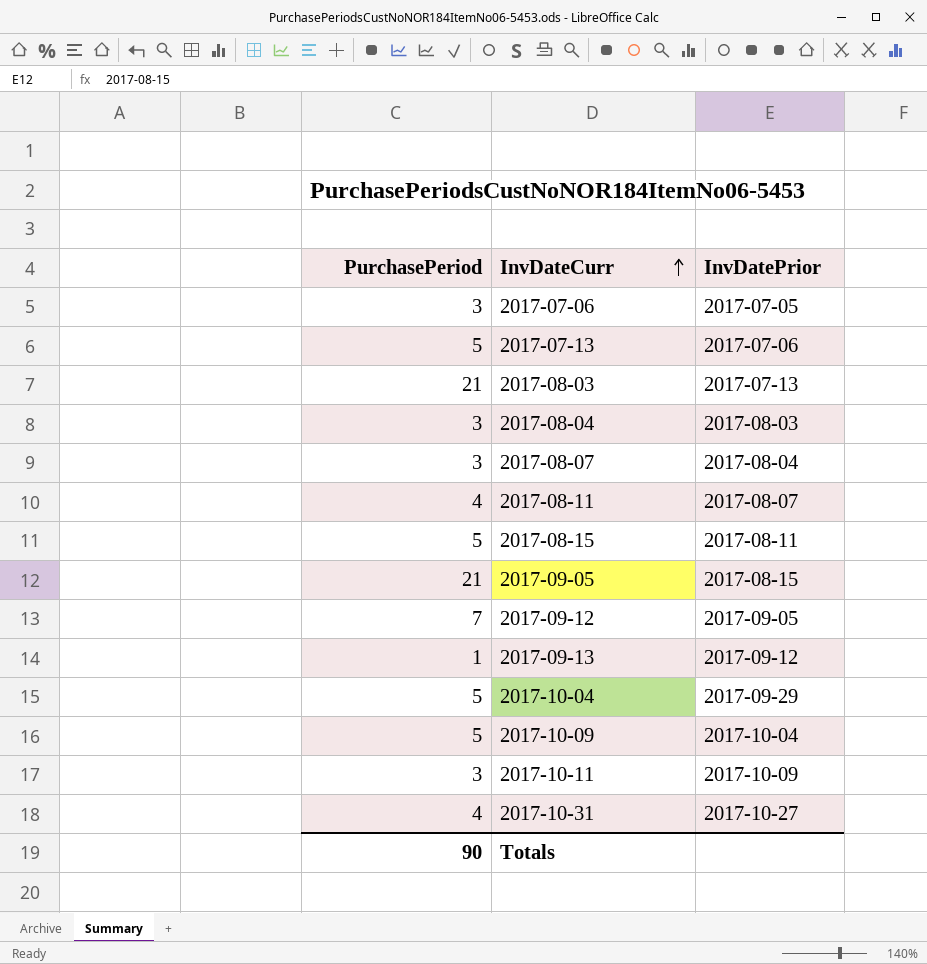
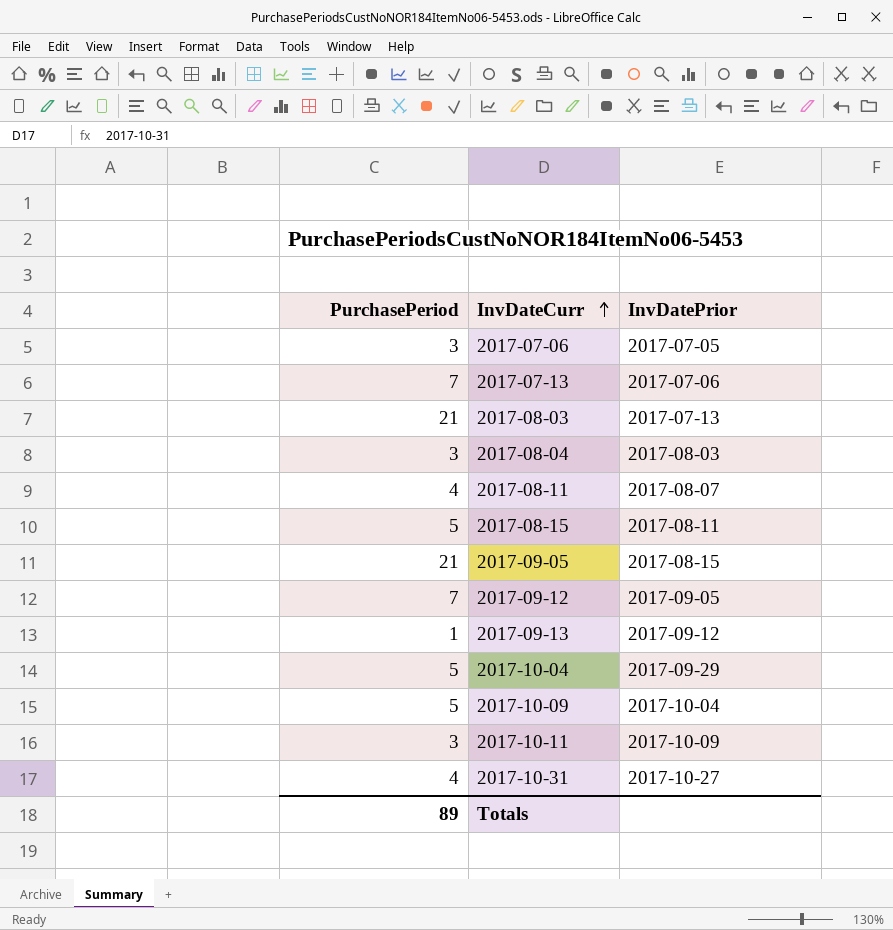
row 2017-08-07: 3 | 2017-08-04 -> none
2017-07-13 | PurchasePeriod: 5 -> 7
Totals | PurchasePeriod: 90 -> 89

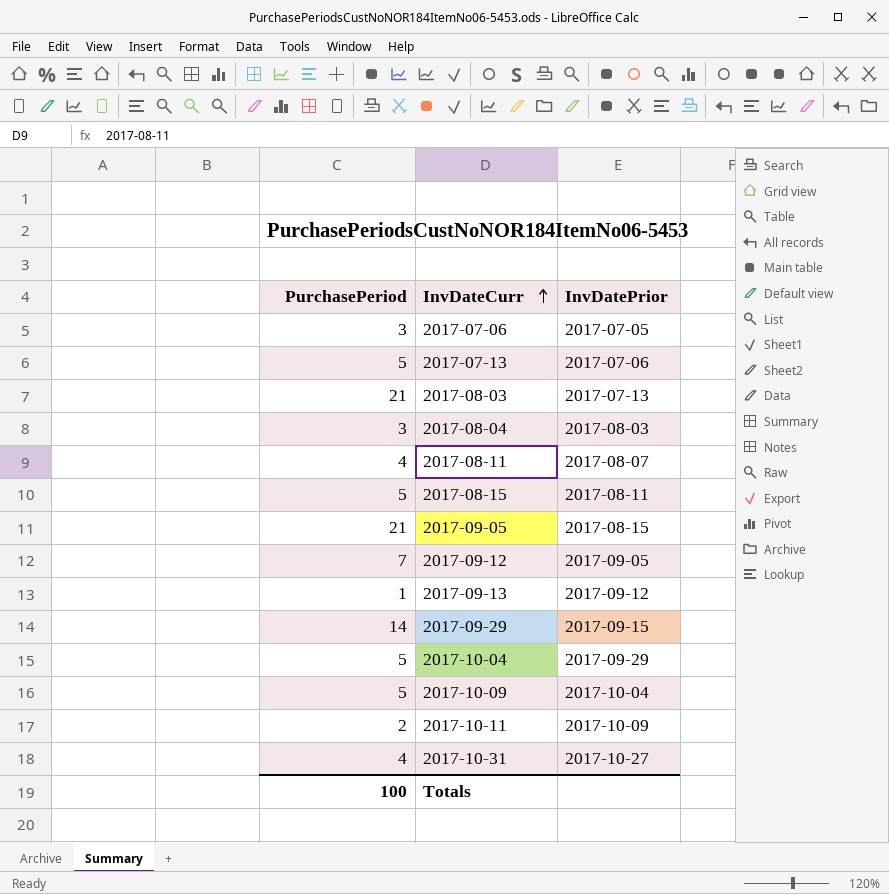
2017-07-13 | PurchasePeriod: 7 -> 5
row 2017-09-29: none -> 14 | 2017-09-15
2017-10-11 | PurchasePeriod: 3 -> 2
Totals | PurchasePeriod: 89 -> 100

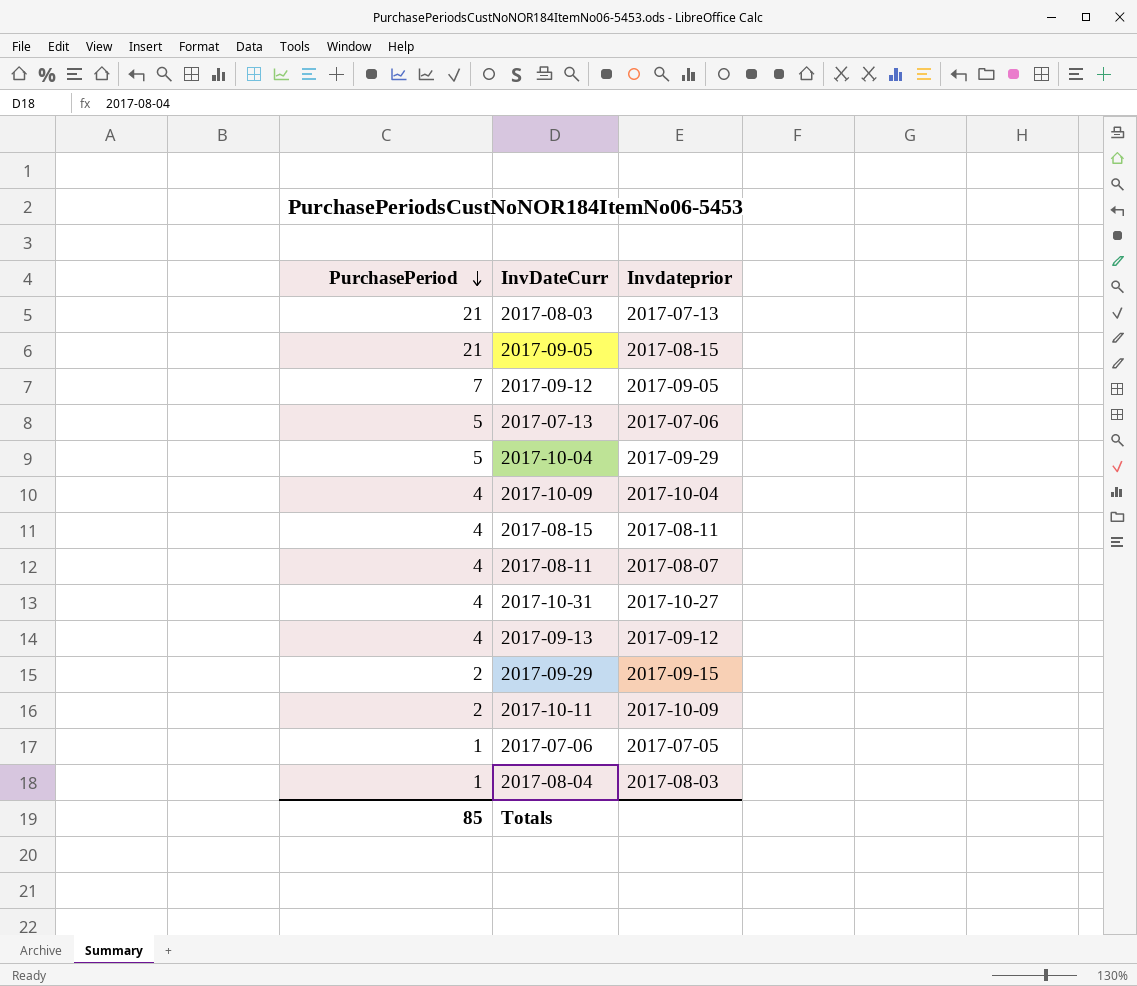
row order: InvDateCurr ascending -> PurchasePeriod descending
column name: InvDatePrior -> Invdateprior
2017-10-09 | PurchasePeriod: 5 -> 4
2017-08-15 | PurchasePeriod: 5 -> 4
2017-09-13 | PurchasePeriod: 1 -> 4
2017-09-29 | PurchasePeriod: 14 -> 2
2017-07-06 | PurchasePeriod: 3 -> 1
2017-08-04 | PurchasePeriod: 3 -> 1
Totals | PurchasePeriod: 100 -> 85

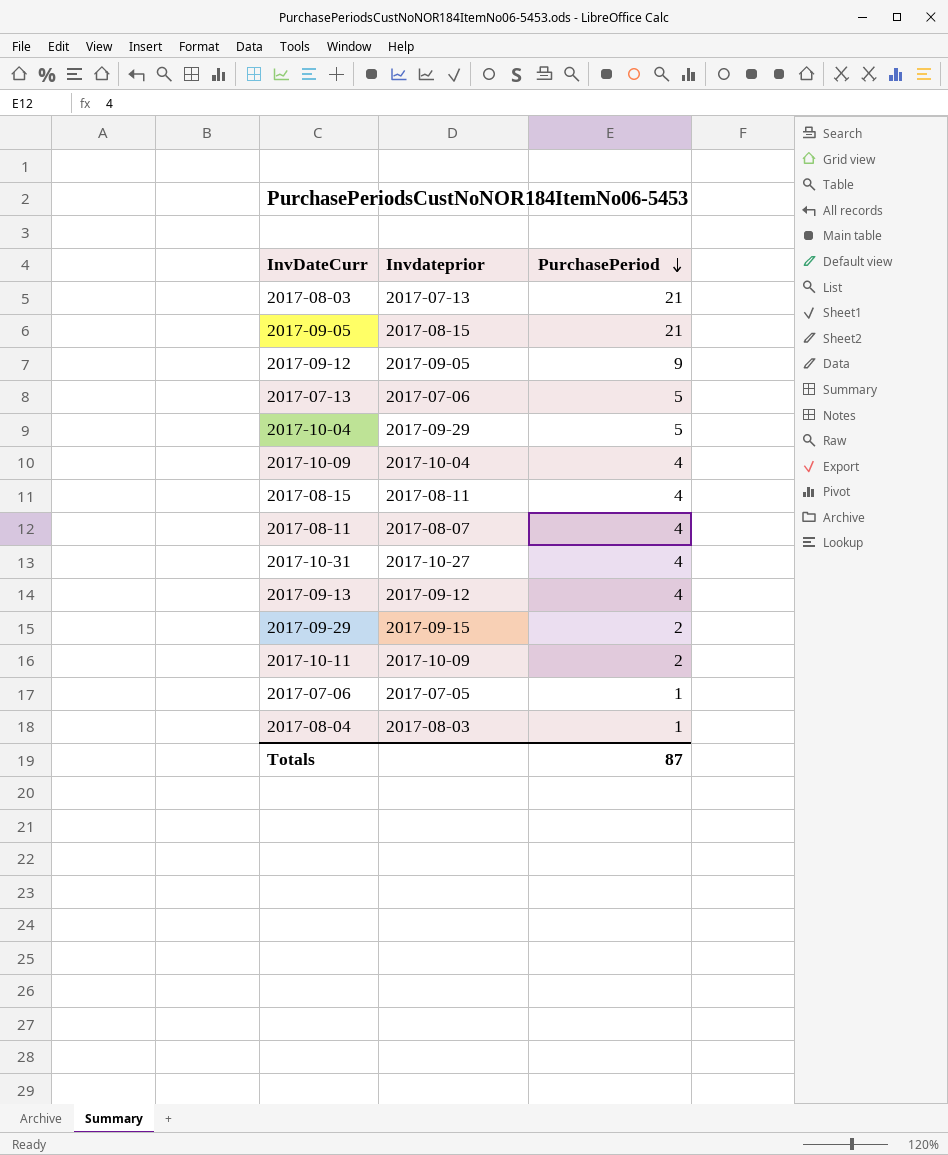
column PurchasePeriod | position: 1 -> 3
2017-09-12 | PurchasePeriod: 7 -> 9
Totals | PurchasePeriod: 85 -> 87

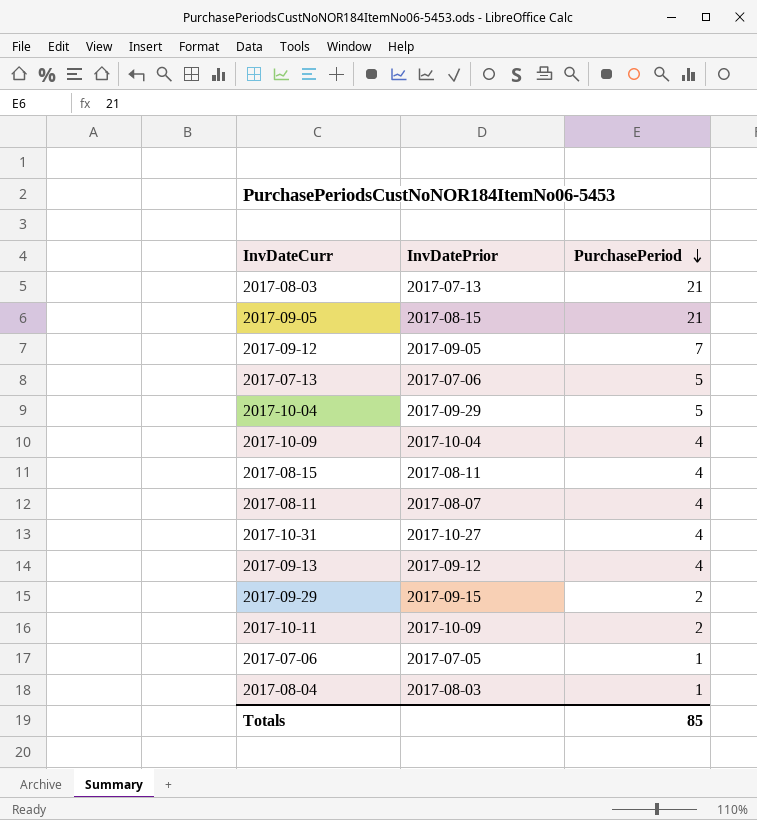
column name: Invdateprior -> InvDatePrior
2017-09-12 | PurchasePeriod: 9 -> 7
Totals | PurchasePeriod: 87 -> 85

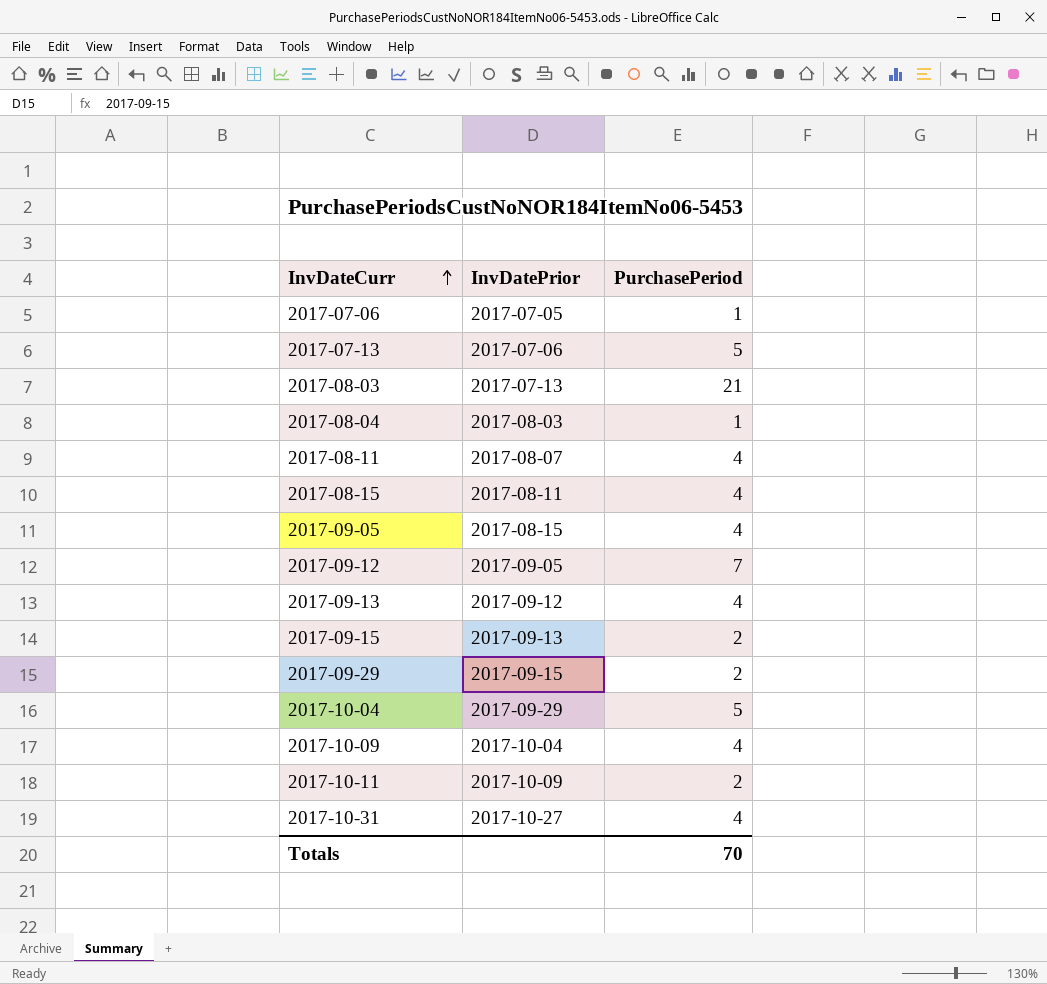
row order: PurchasePeriod descending -> InvDateCurr ascending
2017-09-05 | PurchasePeriod: 21 -> 4
row 2017-09-15: none -> 2017-09-13 | 2
Totals | PurchasePeriod: 85 -> 70

